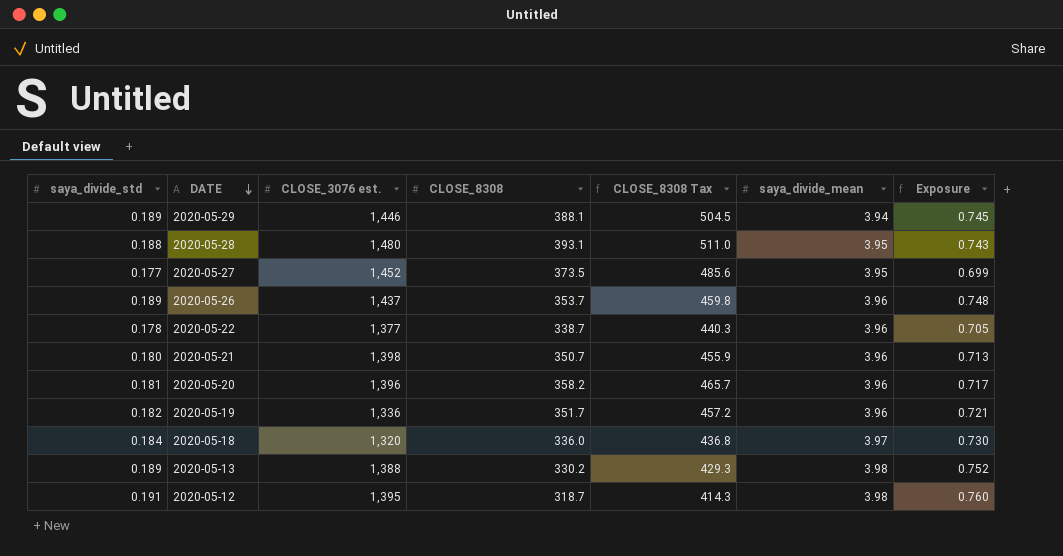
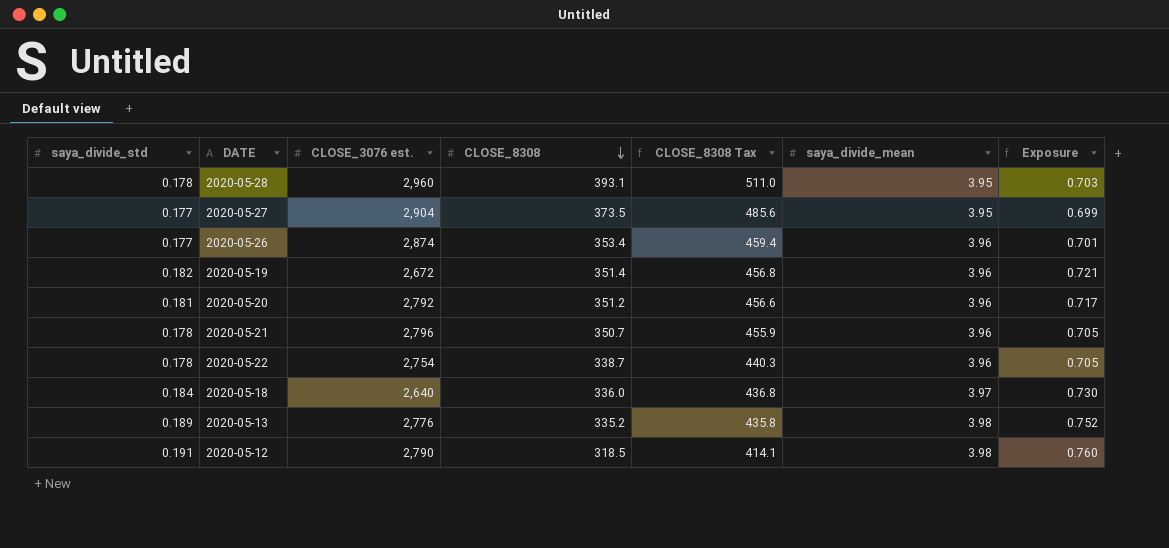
row order: DATE descending -> CLOSE_8308 descending
row 2020-05-29: 0.189 | 1,446 | 388.1 | 504.5 | 3.94 | 0.745 -> none
2020-05-28 | saya_divide_std: 0.188 -> 0.178
2020-05-28 | CLOSE_3076 est.: 1,480 -> 2,960
2020-05-28 | Exposure: 0.743 -> 0.703
2020-05-27 | CLOSE_3076 est.: 1,452 -> 2,904
2020-05-26 | saya_divide_std: 0.189 -> 0.177
2020-05-26 | CLOSE_3076 est.: 1,437 -> 2,874
2020-05-26 | CLOSE_8308: 353.7 -> 353.4
2020-05-26 | CLOSE_8308 Tax: 459.8 -> 459.4
2020-05-26 | Exposure: 0.748 -> 0.701
2020-05-19 | CLOSE_3076 est.: 1,336 -> 2,672
2020-05-19 | CLOSE_8308: 351.7 -> 351.4
2020-05-19 | CLOSE_8308 Tax: 457.2 -> 456.8
2020-05-20 | CLOSE_3076 est.: 1,396 -> 2,792
2020-05-20 | CLOSE_8308: 358.2 -> 351.2
2020-05-20 | CLOSE_8308 Tax: 465.7 -> 456.6
2020-05-21 | saya_divide_std: 0.180 -> 0.178
2020-05-21 | CLOSE_3076 est.: 1,398 -> 2,796
2020-05-21 | Exposure: 0.713 -> 0.705
2020-05-22 | CLOSE_3076 est.: 1,377 -> 2,754
2020-05-18 | CLOSE_3076 est.: 1,320 -> 2,640
2020-05-13 | CLOSE_3076 est.: 1,388 -> 2,776
2020-05-13 | CLOSE_8308: 330.2 -> 335.2
2020-05-13 | CLOSE_8308 Tax: 429.3 -> 435.8
2020-05-12 | CLOSE_3076 est.: 1,395 -> 2,790
2020-05-12 | CLOSE_8308: 318.7 -> 318.5
2020-05-12 | CLOSE_8308 Tax: 414.3 -> 414.1

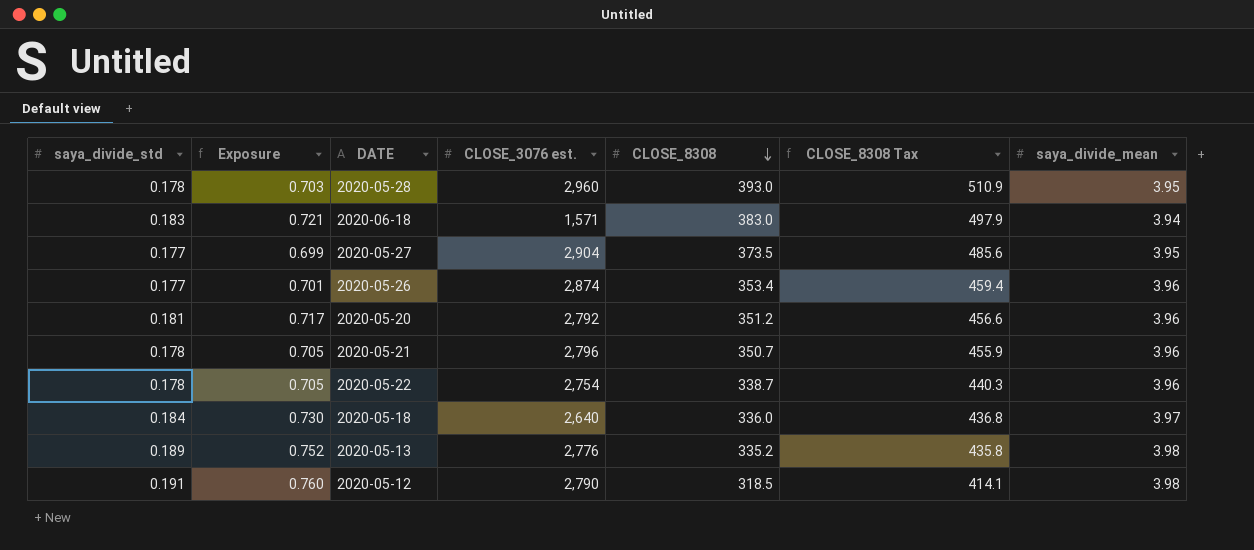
column Exposure | position: 7 -> 2
row 2020-05-19: 0.182 | 2,672 | 351.4 | 456.8 | 3.96 | 0.721 -> none
2020-05-28 | CLOSE_8308: 393.1 -> 393.0
2020-05-28 | CLOSE_8308 Tax: 511.0 -> 510.9
row 2020-06-18: none -> 0.183 | 0.721 | 1,571 | 383.0 | 497.9 | 3.94

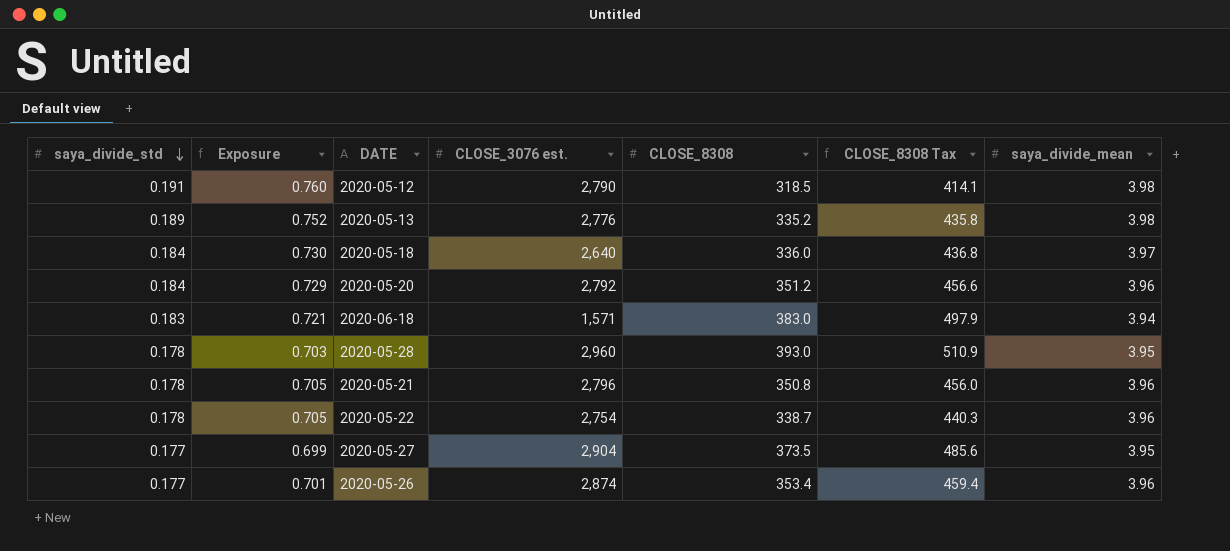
row order: CLOSE_8308 descending -> saya_divide_std descending
2020-05-20 | saya_divide_std: 0.181 -> 0.184
2020-05-20 | Exposure: 0.717 -> 0.729
2020-05-21 | CLOSE_8308: 350.7 -> 350.8
2020-05-21 | CLOSE_8308 Tax: 455.9 -> 456.0

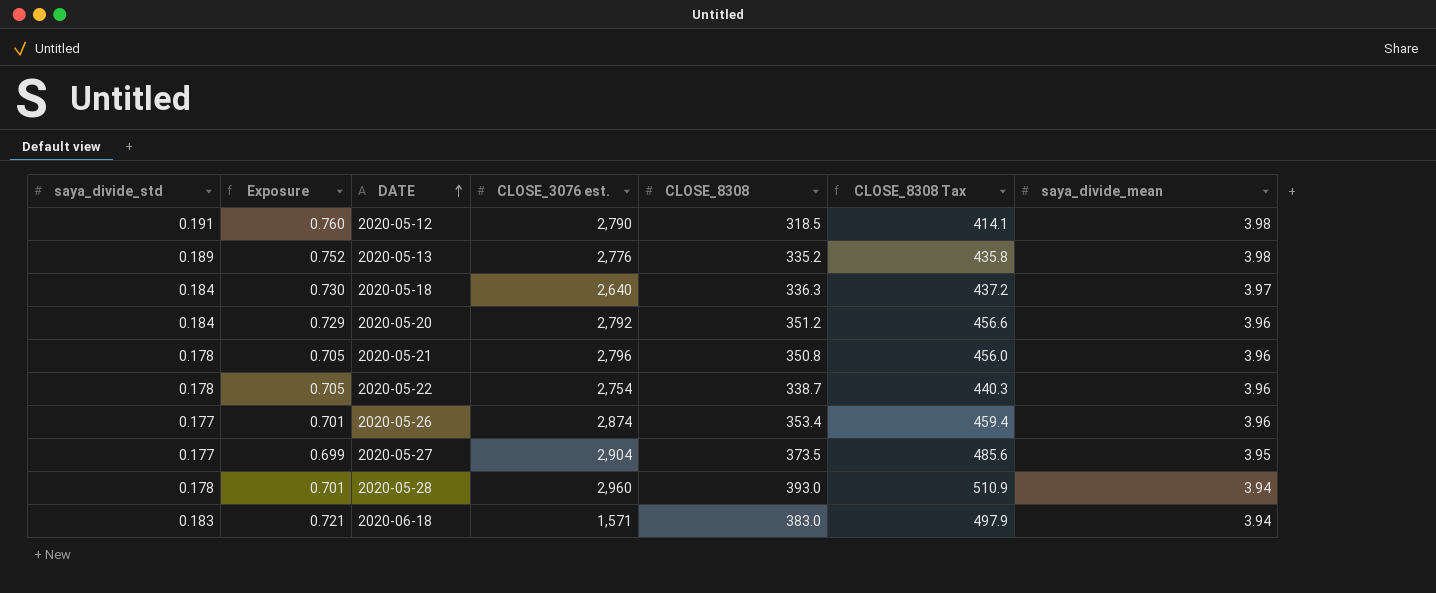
row order: saya_divide_std descending -> DATE ascending
2020-05-18 | CLOSE_8308: 336.0 -> 336.3
2020-05-18 | CLOSE_8308 Tax: 436.8 -> 437.2
2020-05-28 | Exposure: 0.703 -> 0.701
2020-05-28 | saya_divide_mean: 3.95 -> 3.94

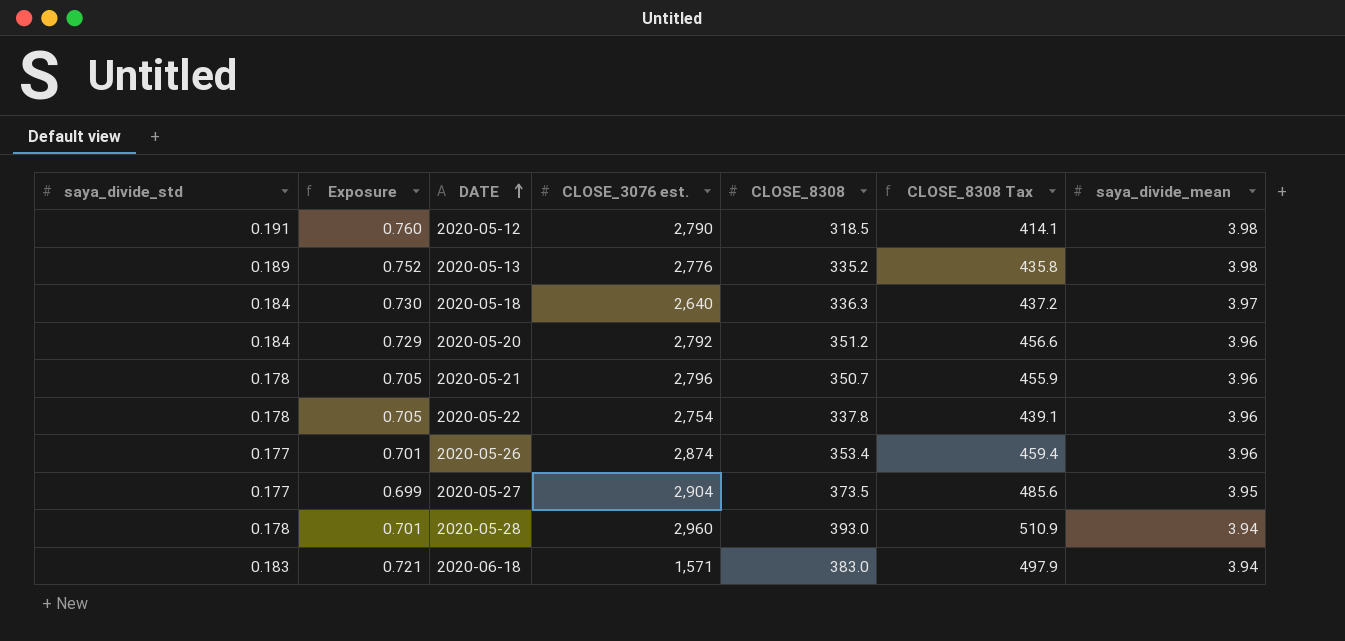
2020-05-21 | CLOSE_8308: 350.8 -> 350.7
2020-05-21 | CLOSE_8308 Tax: 456.0 -> 455.9
2020-05-22 | CLOSE_8308: 338.7 -> 337.8
2020-05-22 | CLOSE_8308 Tax: 440.3 -> 439.1

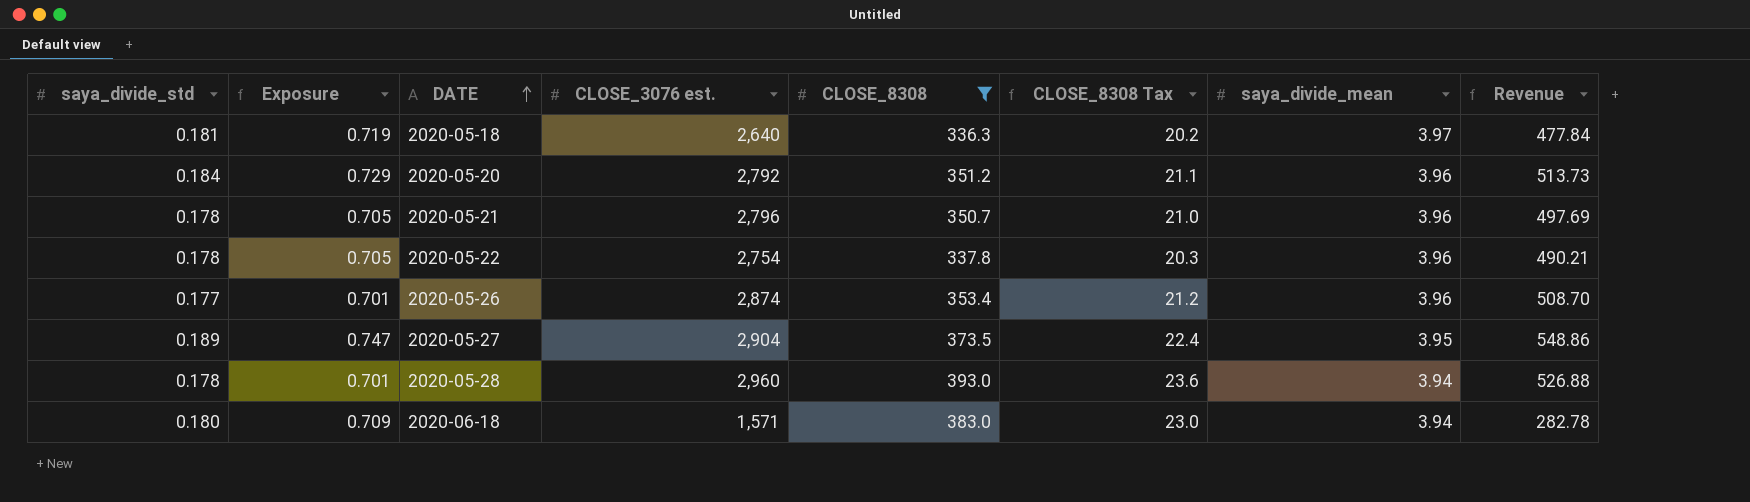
filter: none -> CLOSE_8308 >= 336.3
column CLOSE_8308 Tax | formula: [CLOSE_8308] * 1.3 -> [CLOSE_8308] * 0.06
column Revenue | formula: none -> [saya_divide_std] * [CLOSE_3076 est.]
2020-05-18 | saya_divide_std: 0.184 -> 0.181
2020-05-18 | Exposure: 0.730 -> 0.719
2020-05-27 | saya_divide_std: 0.177 -> 0.189
2020-05-27 | Exposure: 0.699 -> 0.747
2020-06-18 | saya_divide_std: 0.183 -> 0.180
2020-06-18 | Exposure: 0.721 -> 0.709

